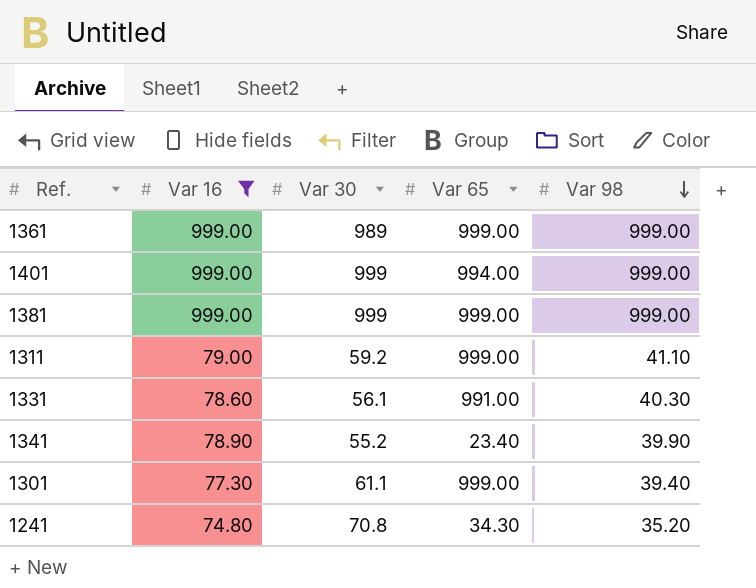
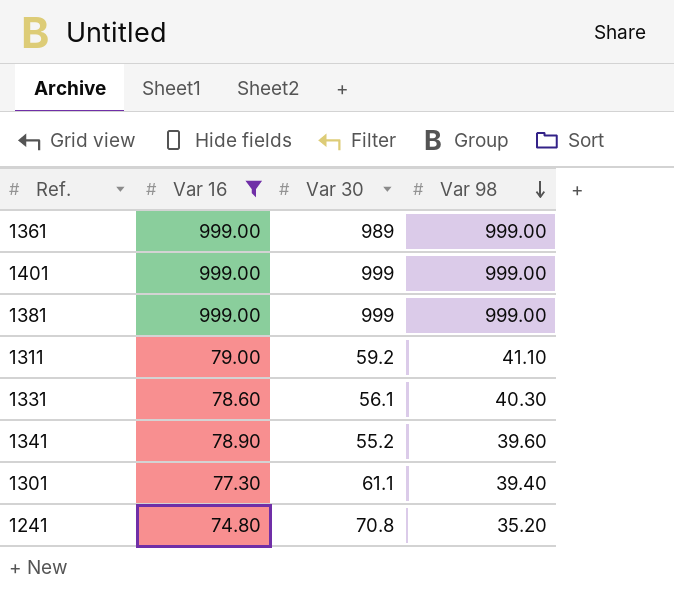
column Var 65 | position: 4 -> none
1341 | Var 98: 39.90 -> 39.60

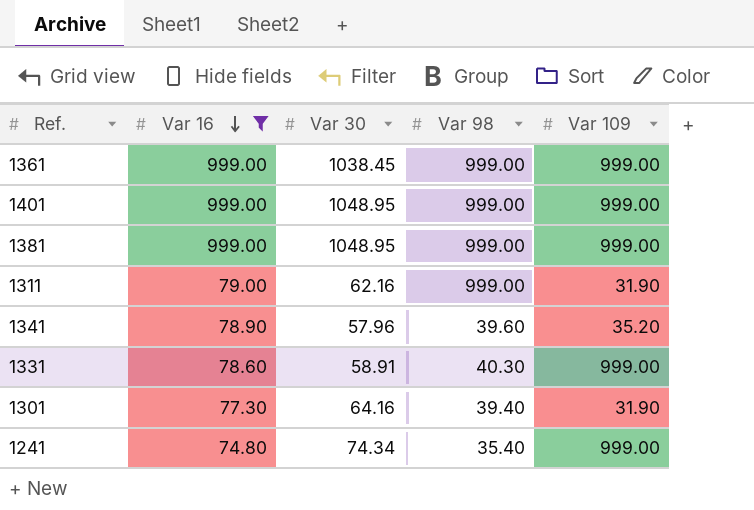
row order: Var 98 descending -> Var 16 descending
column Var 109 | position: none -> 5
1361 | Var 30: 989 -> 1038.45
1401 | Var 30: 999 -> 1048.95
1381 | Var 30: 999 -> 1048.95
1311 | Var 30: 59.2 -> 62.16
1311 | Var 98: 41.10 -> 999.00
1341 | Var 30: 55.2 -> 57.96
1331 | Var 30: 56.1 -> 58.91
1301 | Var 30: 61.1 -> 64.16
1241 | Var 30: 70.8 -> 74.34
1241 | Var 98: 35.20 -> 35.40

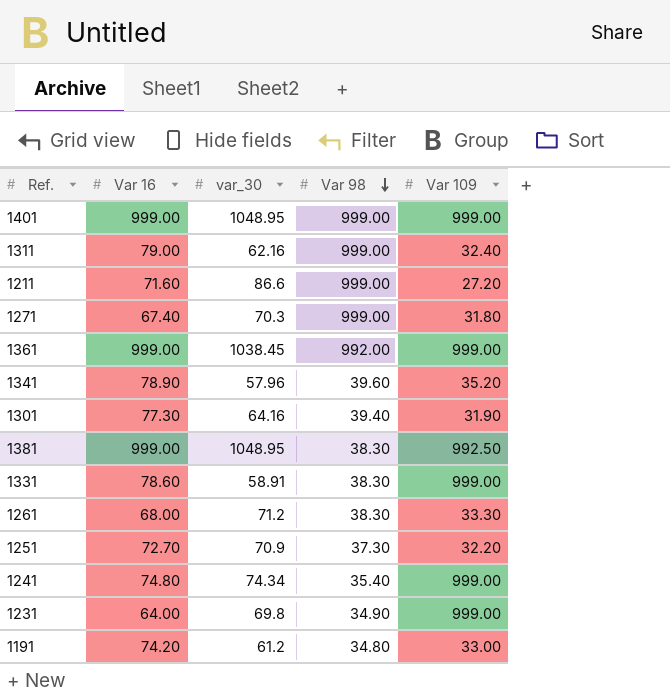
filter: Var 16 >= 74.80 -> none
row order: Var 16 descending -> Var 98 descending
column name: Var 30 -> var_30
1311 | Var 109: 31.90 -> 32.40
1361 | Var 98: 999.00 -> 992.00
1381 | Var 98: 999.00 -> 38.30
1381 | Var 109: 999.00 -> 992.50
1331 | Var 98: 40.30 -> 38.30

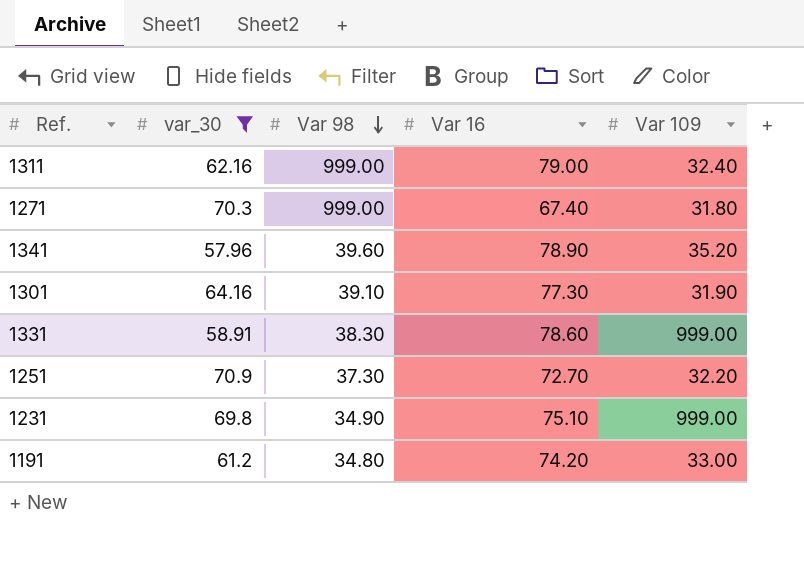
filter: none -> var_30 <= 70.9
column Var 16 | position: 2 -> 4
1301 | Var 98: 39.40 -> 39.10
1231 | Var 16: 64.00 -> 75.10

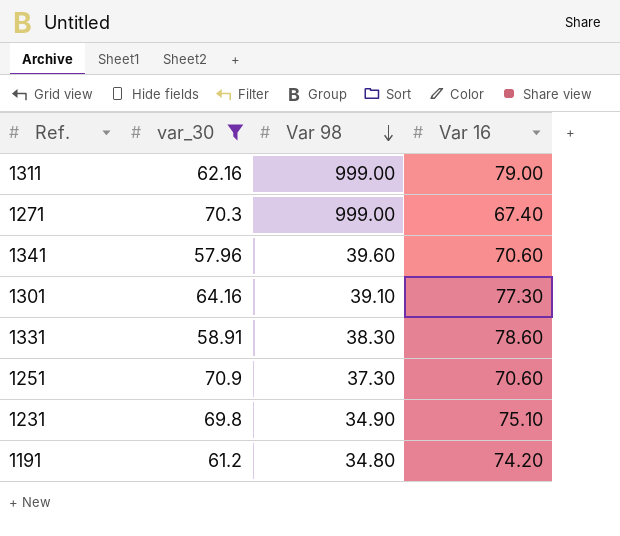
column Var 109 | position: 5 -> none
1341 | Var 16: 78.90 -> 70.60
1251 | Var 16: 72.70 -> 70.60

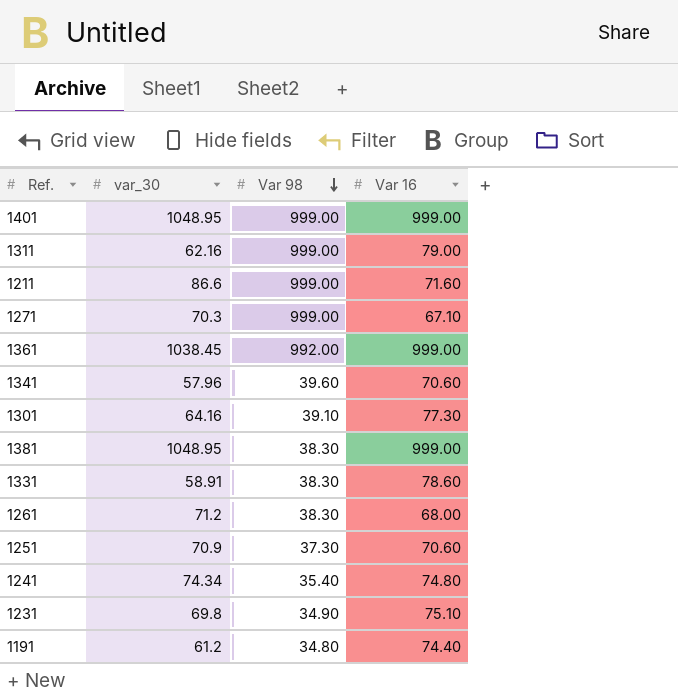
filter: var_30 <= 70.9 -> none
1271 | Var 16: 67.40 -> 67.10
1191 | Var 16: 74.20 -> 74.40

